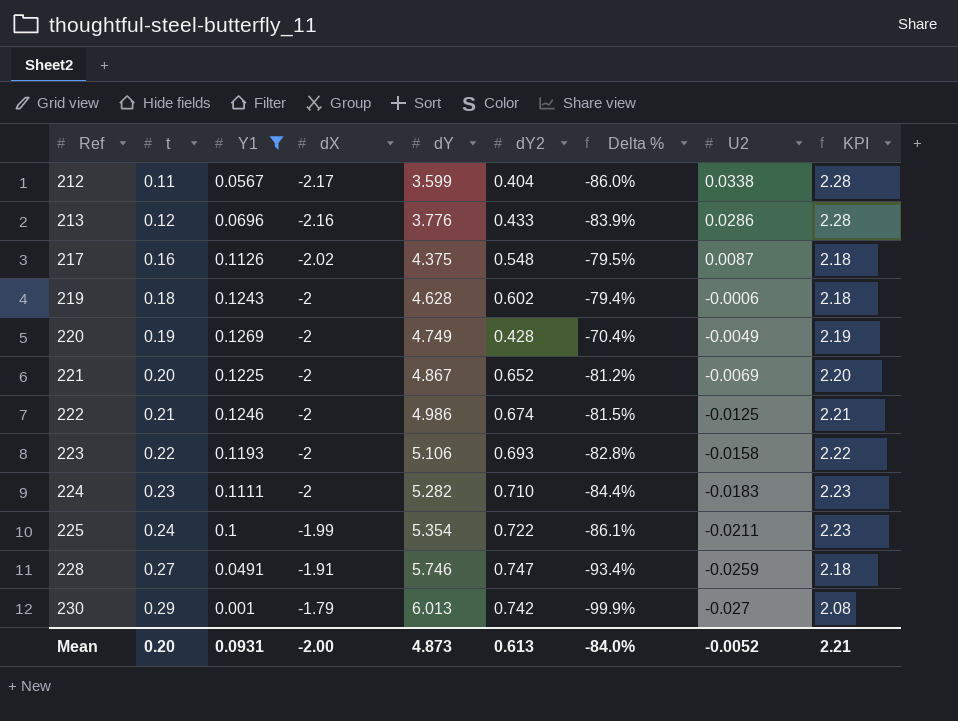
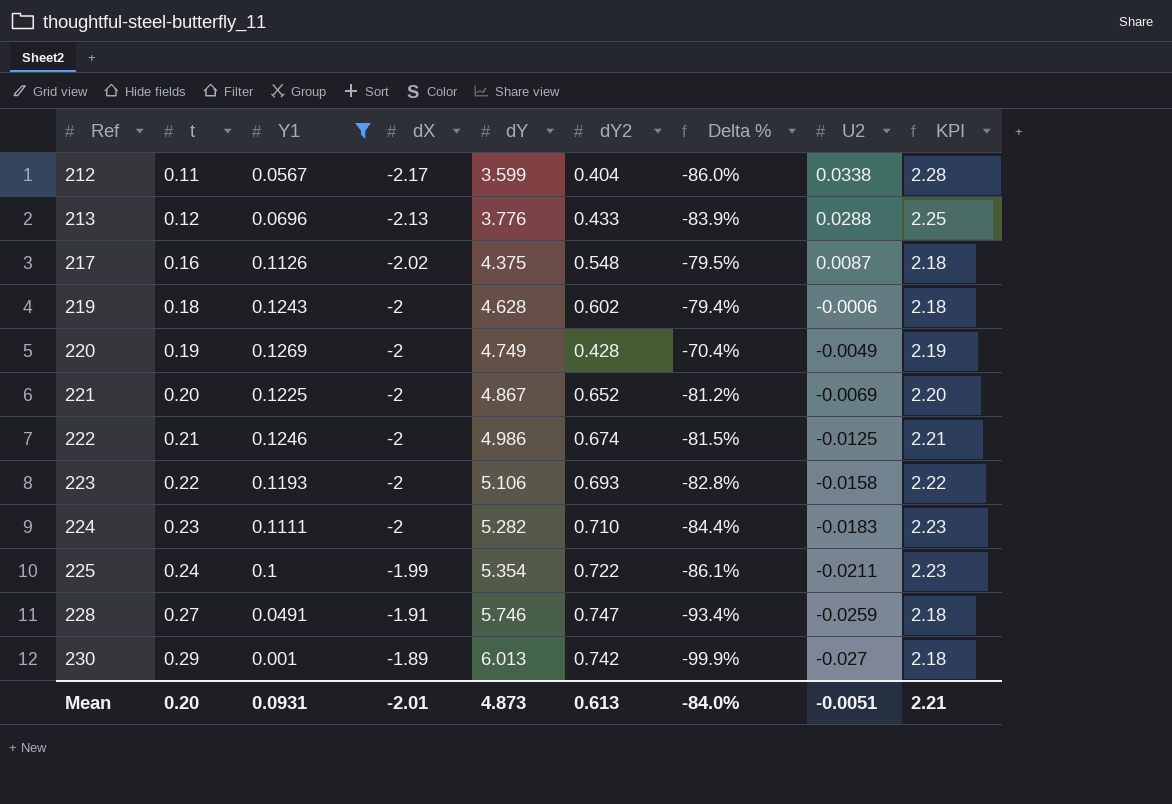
213 | dX: -2.16 -> -2.13
213 | U2: 0.0286 -> 0.0288
213 | KPI: 2.28 -> 2.25
230 | dX: -1.79 -> -1.89
230 | KPI: 2.08 -> 2.18
Mean | dX: -2.00 -> -2.01
Mean | U2: -0.0052 -> -0.0051

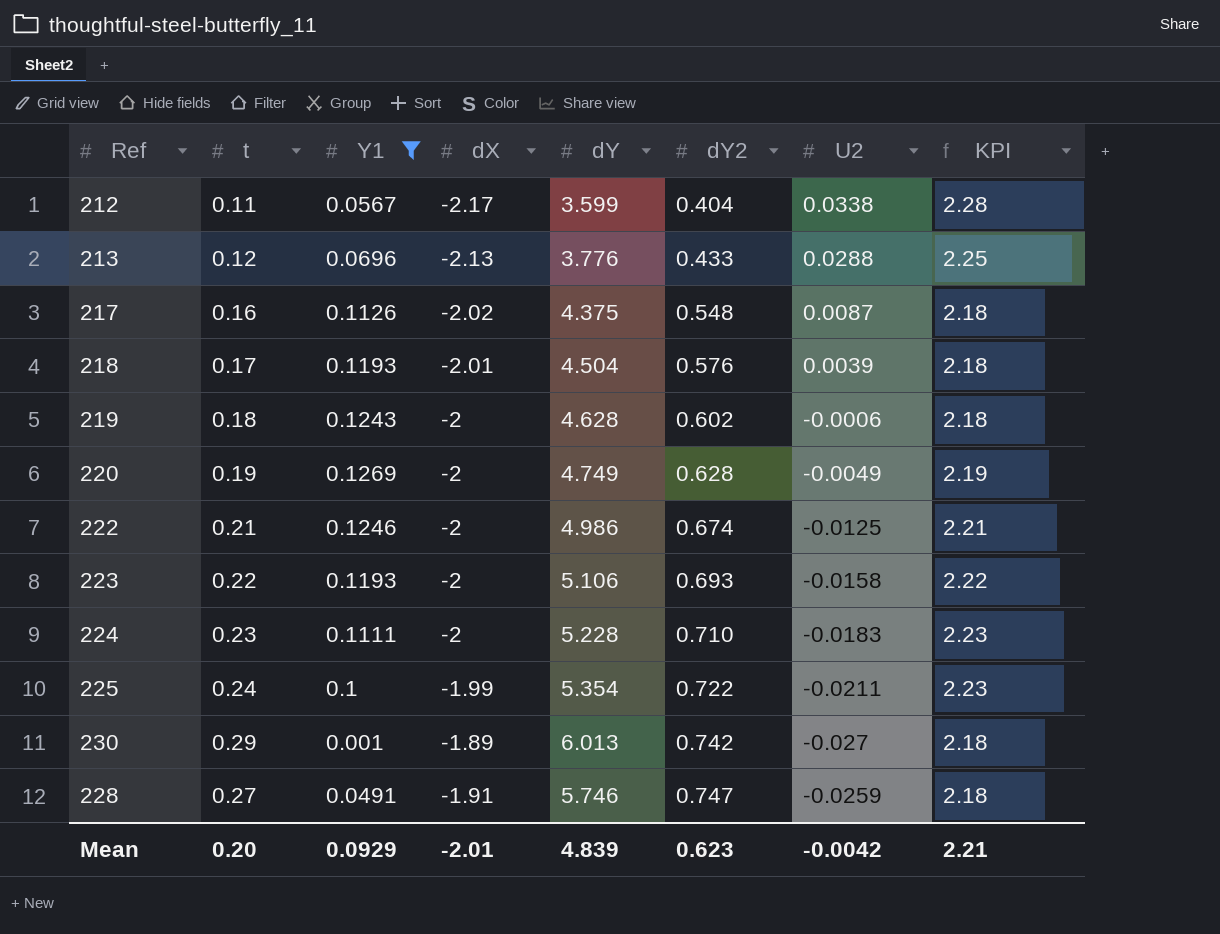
row order: Ref ascending -> dY2 ascending
column Delta % | formula: ([Y1] - [dY2]) / [dY2] -> none
row 221: 0.20 | 0.1225 | -2 | 4.867 | 0.652 | -81.2% | -0.0069 | 2.20 -> none
row 218: none -> 0.17 | 0.1193 | -2.01 | 4.504 | 0.576 | 0.0039 | 2.18
220 | dY2: 0.428 -> 0.628
224 | dY: 5.282 -> 5.228
Mean | Y1: 0.0931 -> 0.0929
Mean | dY: 4.873 -> 4.839
Mean | dY2: 0.613 -> 0.623
Mean | U2: -0.0051 -> -0.0042

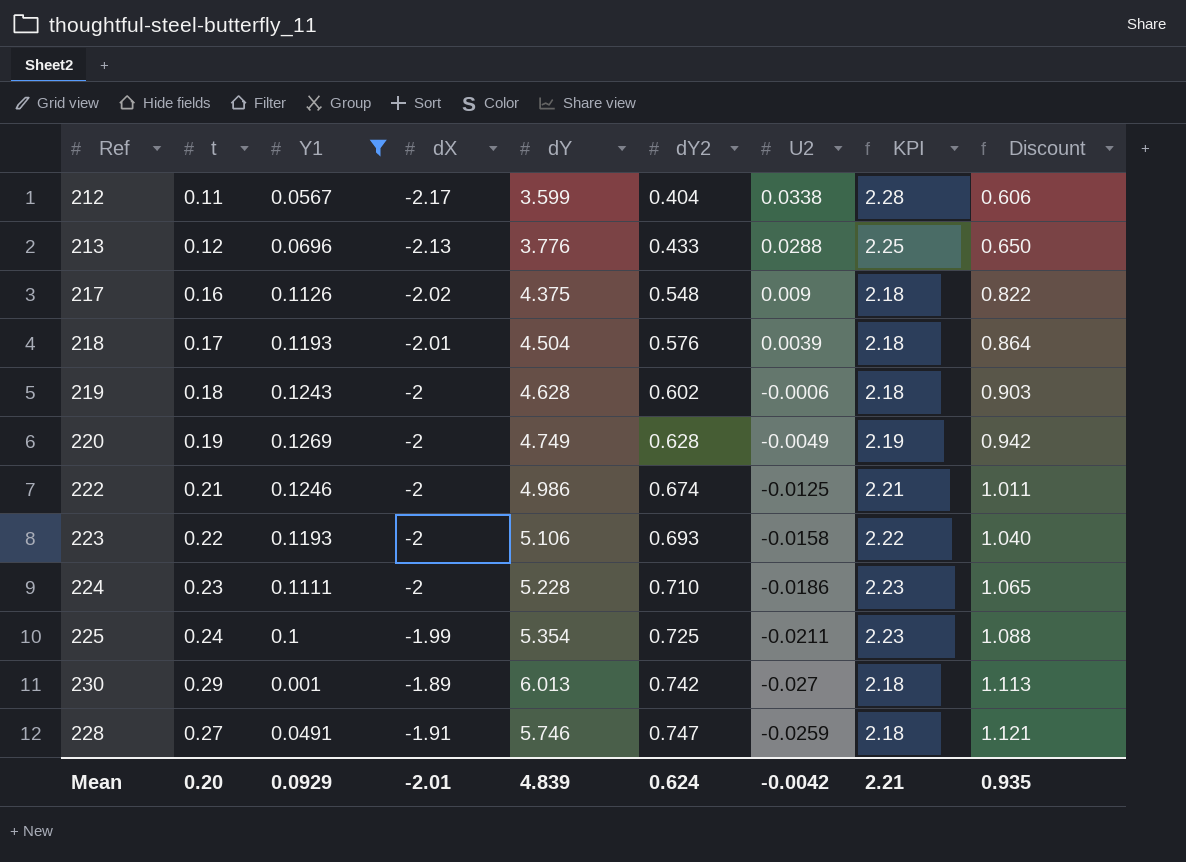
column Discount | formula: none -> [dY2] * 1.5
217 | U2: 0.0087 -> 0.009
224 | U2: -0.0183 -> -0.0186
225 | dY2: 0.722 -> 0.725
Mean | dY2: 0.623 -> 0.624

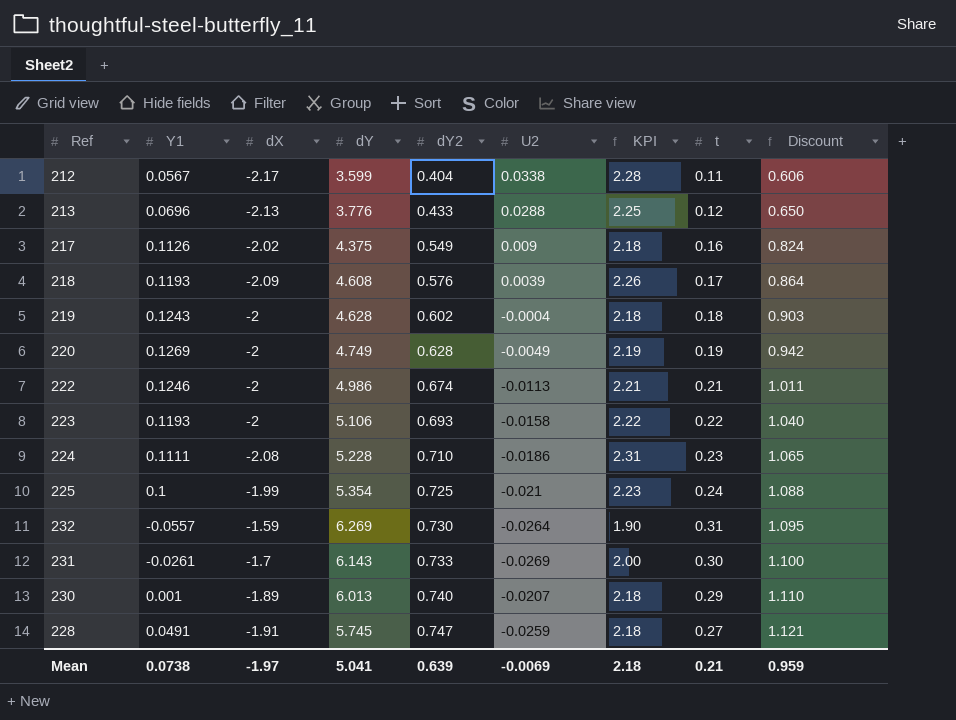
filter: Y1 >= 0.001 -> none
column t | position: 2 -> 8
217 | dY2: 0.548 -> 0.549
217 | Discount: 0.822 -> 0.824
218 | dX: -2.01 -> -2.09
218 | dY: 4.504 -> 4.608
218 | KPI: 2.18 -> 2.26
219 | U2: -0.0006 -> -0.0004
222 | U2: -0.0125 -> -0.0113
224 | dX: -2 -> -2.08
224 | KPI: 2.23 -> 2.31
225 | U2: -0.0211 -> -0.021
230 | dY2: 0.742 -> 0.740
230 | U2: -0.027 -> -0.0207
230 | Discount: 1.113 -> 1.110
228 | dY: 5.746 -> 5.745
Mean | Y1: 0.0929 -> 0.0738
Mean | dX: -2.01 -> -1.97
Mean | dY: 4.839 -> 5.041
Mean | dY2: 0.624 -> 0.639
Mean | U2: -0.0042 -> -0.0069
Mean | KPI: 2.21 -> 2.18
Mean | t: 0.20 -> 0.21
Mean | Discount: 0.935 -> 0.959

